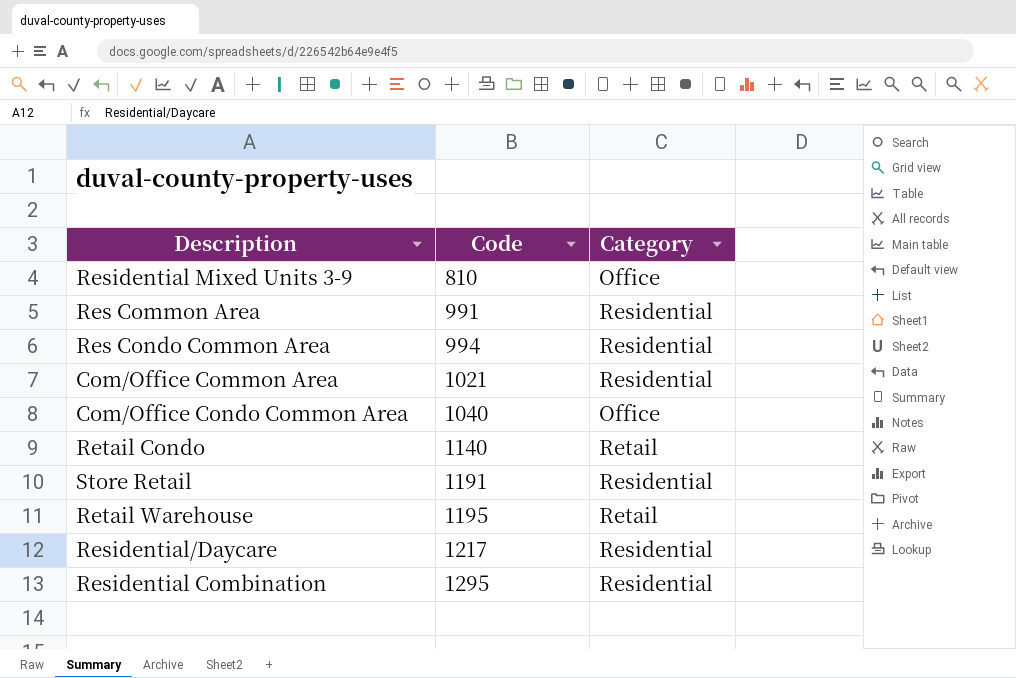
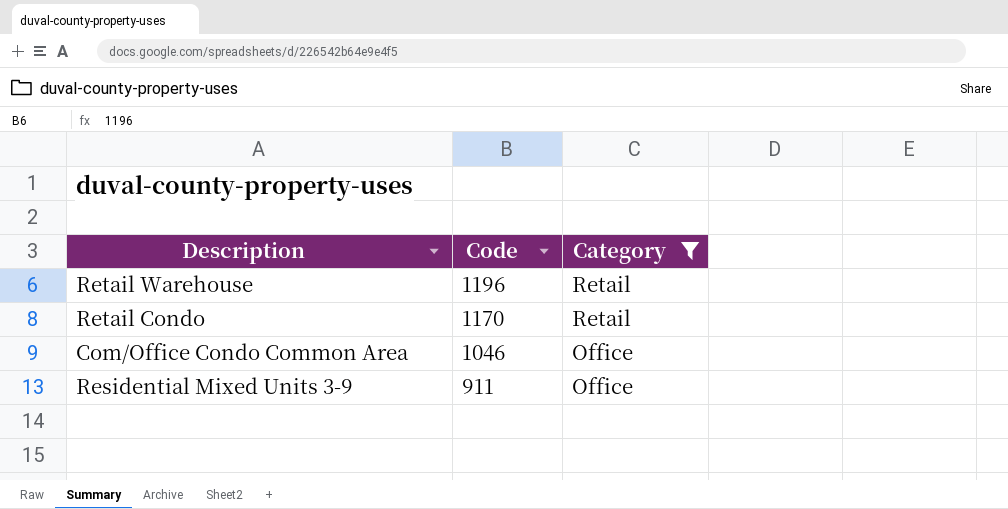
filter: none -> Category != Residential
row order: Code ascending -> Code descending
Retail Warehouse | Code: 1195 -> 1196
Retail Condo | Code: 1140 -> 1170
Com/Office Condo Common Area | Code: 1040 -> 1046
Residential Mixed Units 3-9 | Code: 810 -> 911

